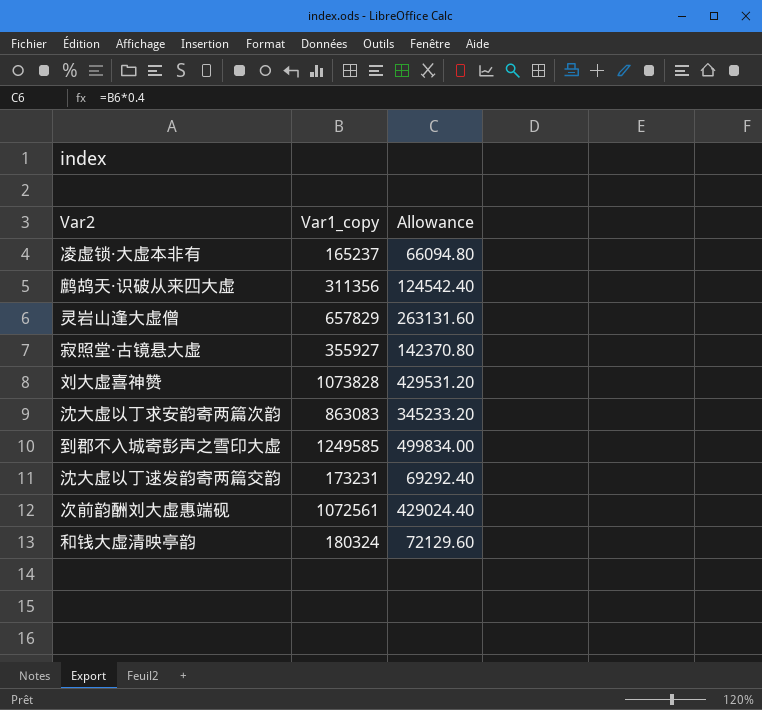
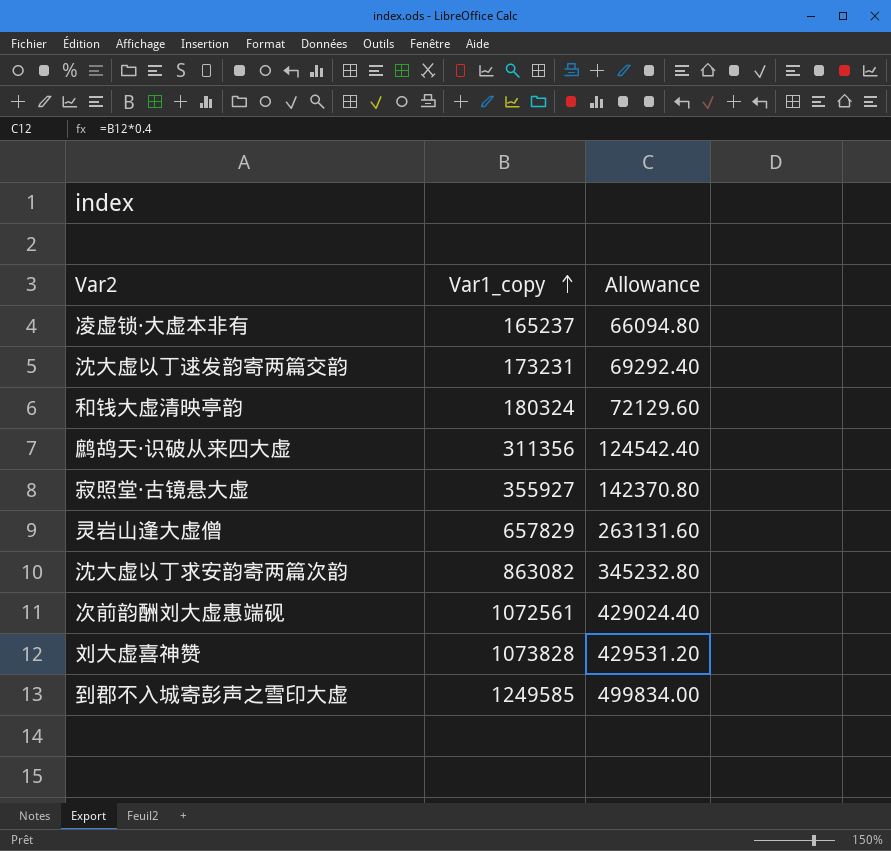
row order: none -> Var1_copy ascending
沈大虚以丁求安韵寄两篇次韵 | Var1_copy: 863083 -> 863082
沈大虚以丁求安韵寄两篇次韵 | Allowance: 345233.20 -> 345232.80

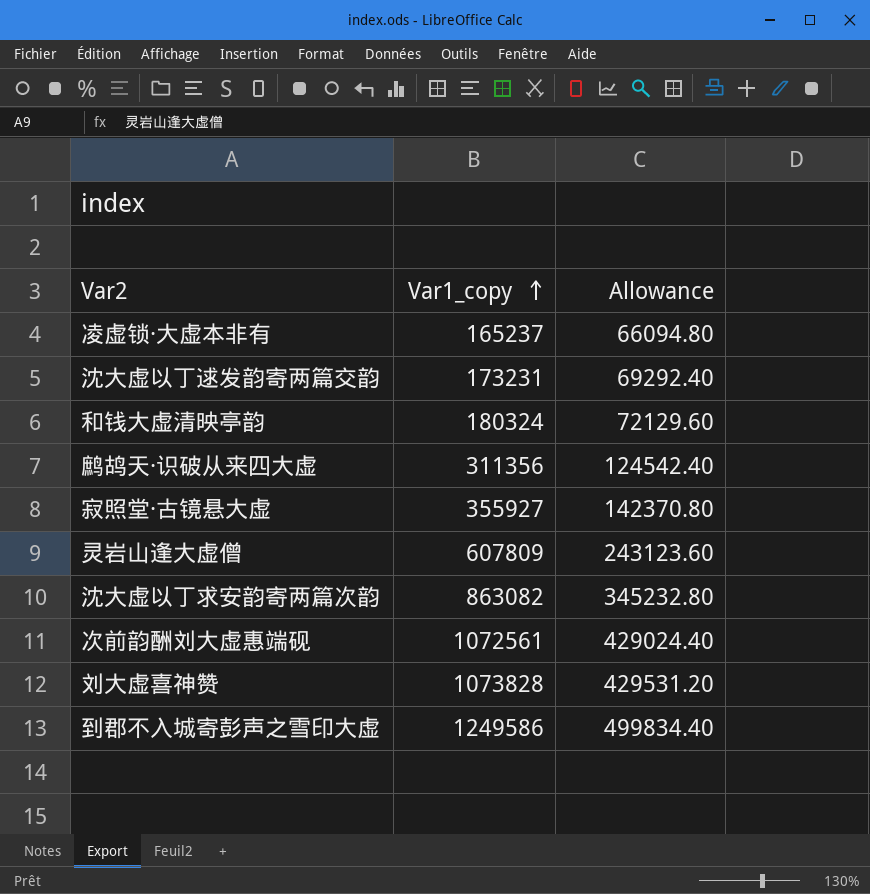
灵岩山逢大虚僧 | Var1_copy: 657829 -> 607809
灵岩山逢大虚僧 | Allowance: 263131.60 -> 243123.60
到郡不入城寄彭声之雪印大虚 | Var1_copy: 1249585 -> 1249586
到郡不入城寄彭声之雪印大虚 | Allowance: 499834.00 -> 499834.40

